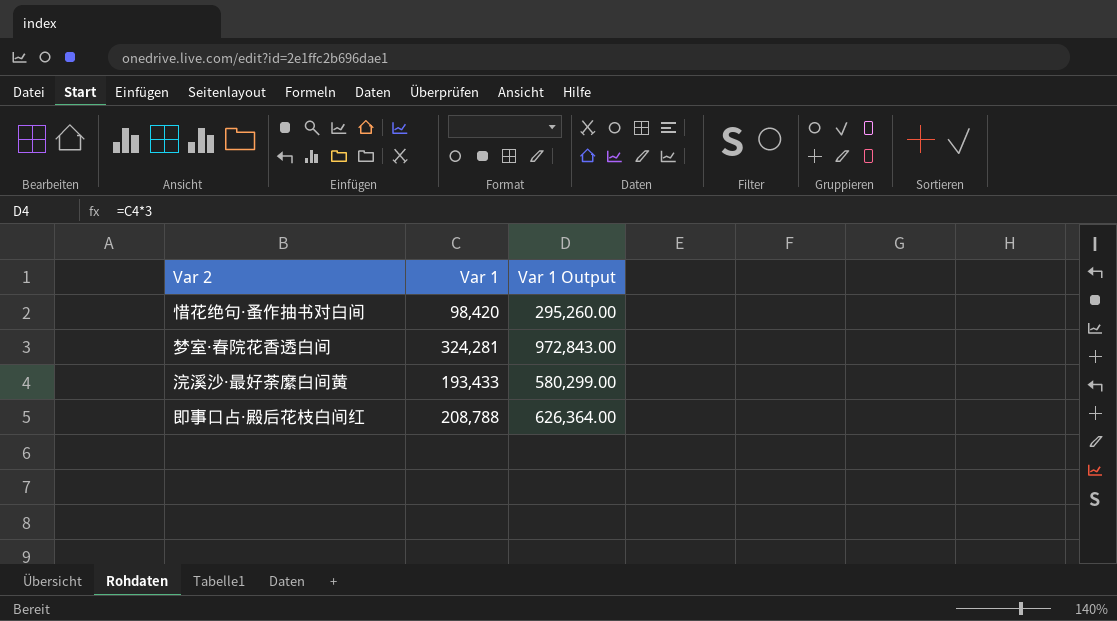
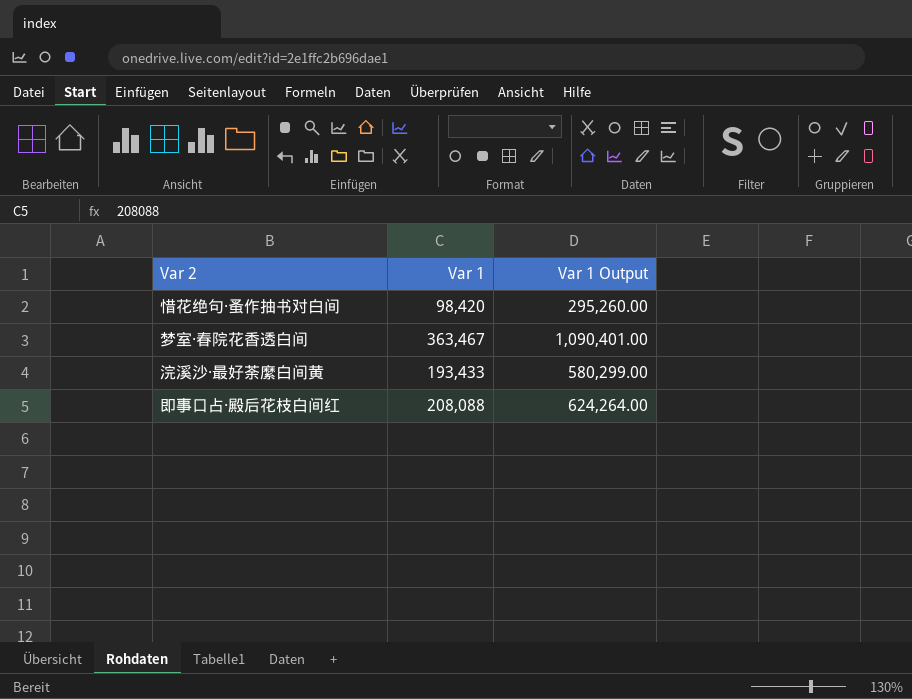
梦室·春院花香透白间 | Var 1: 324,281 -> 363,467
梦室·春院花香透白间 | Var 1 Output: 972,843.00 -> 1,090,401.00
即事口占·殿后花枝白间红 | Var 1: 208,788 -> 208,088
即事口占·殿后花枝白间红 | Var 1 Output: 626,364.00 -> 624,264.00

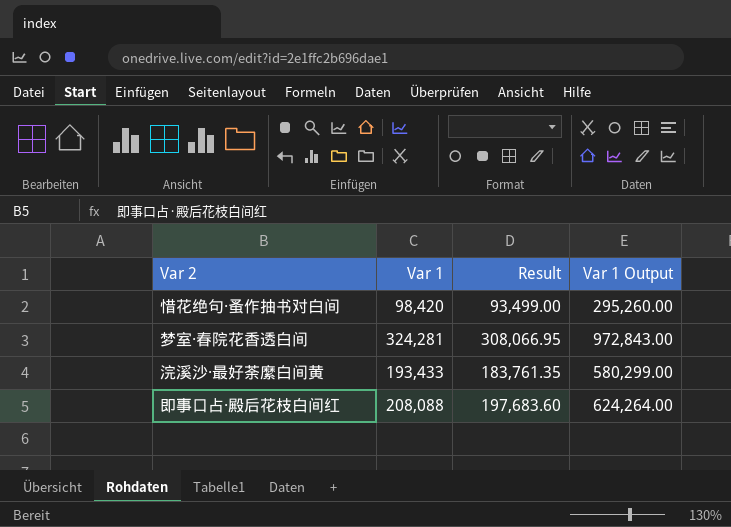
column Result | formula: none -> [Var 1] * 0.95
梦室·春院花香透白间 | Var 1: 363,467 -> 324,281
梦室·春院花香透白间 | Var 1 Output: 1,090,401.00 -> 972,843.00

